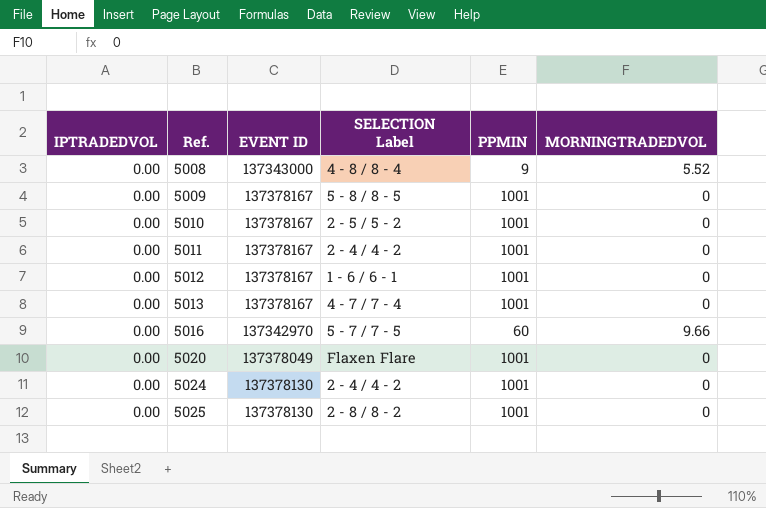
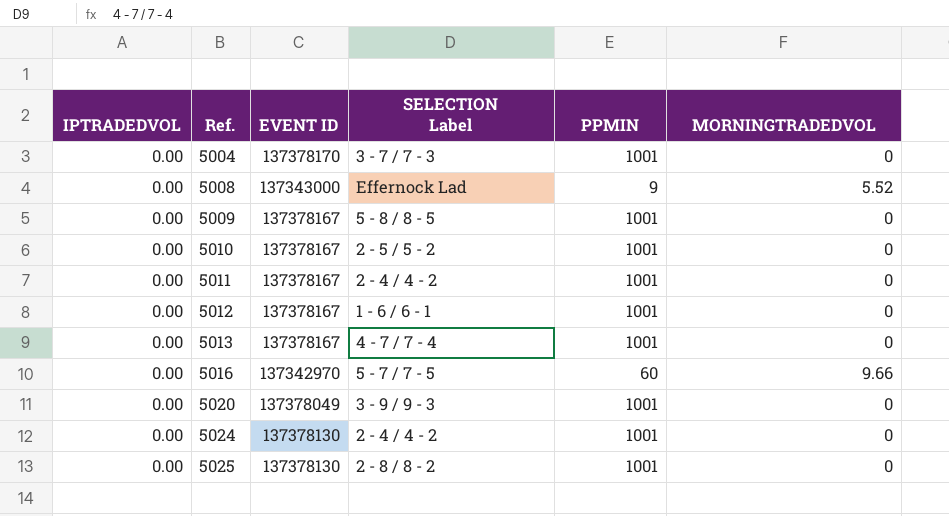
row 5004: none -> 0.00 | 137378170 | 3 - 7 / 7 - 3 | 1001 | 0
5008 | SELECTION Label: 4 - 8 / 8 - 4 -> Effernock Lad
5020 | SELECTION Label: Flaxen Flare -> 3 - 9 / 9 - 3

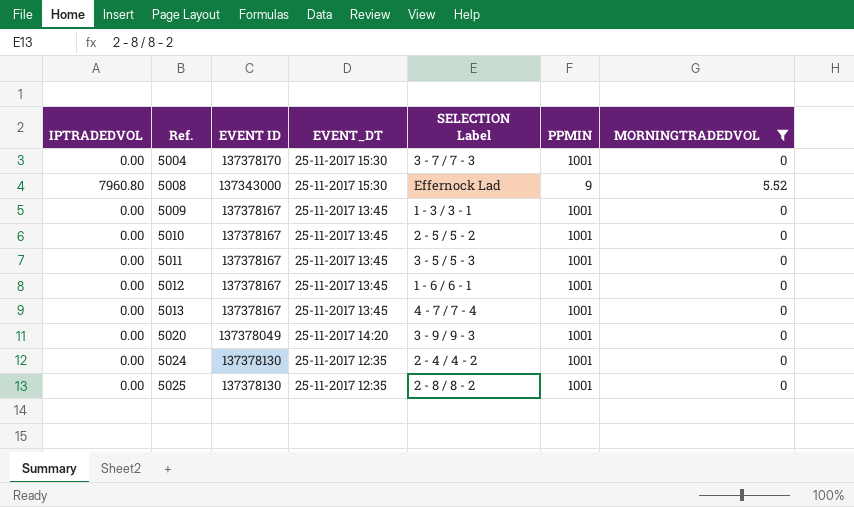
filter: none -> MORNINGTRADEDVOL != 9.66
column EVENT_DT | position: none -> 4
5008 | IPTRADEDVOL: 0.00 -> 7960.80
5009 | SELECTION Label: 5 - 8 / 8 - 5 -> 1 - 3 / 3 - 1
5011 | SELECTION Label: 2 - 4 / 4 - 2 -> 3 - 5 / 5 - 3

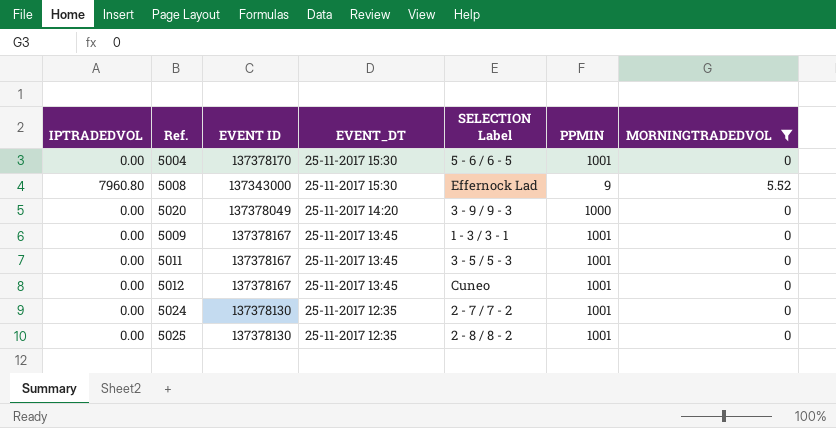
row order: Ref. ascending -> EVENT_DT descending
row 5010: 0.00 | 137378167 | 25-11-2017 13:45 | 2 - 5 / 5 - 2 | 1001 | 0 -> none
row 5013: 0.00 | 137378167 | 25-11-2017 13:45 | 4 - 7 / 7 - 4 | 1001 | 0 -> none
5004 | SELECTION Label: 3 - 7 / 7 - 3 -> 5 - 6 / 6 - 5
5020 | PPMIN: 1001 -> 1000
5012 | SELECTION Label: 1 - 6 / 6 - 1 -> Cuneo
5024 | SELECTION Label: 2 - 4 / 4 - 2 -> 2 - 7 / 7 - 2

